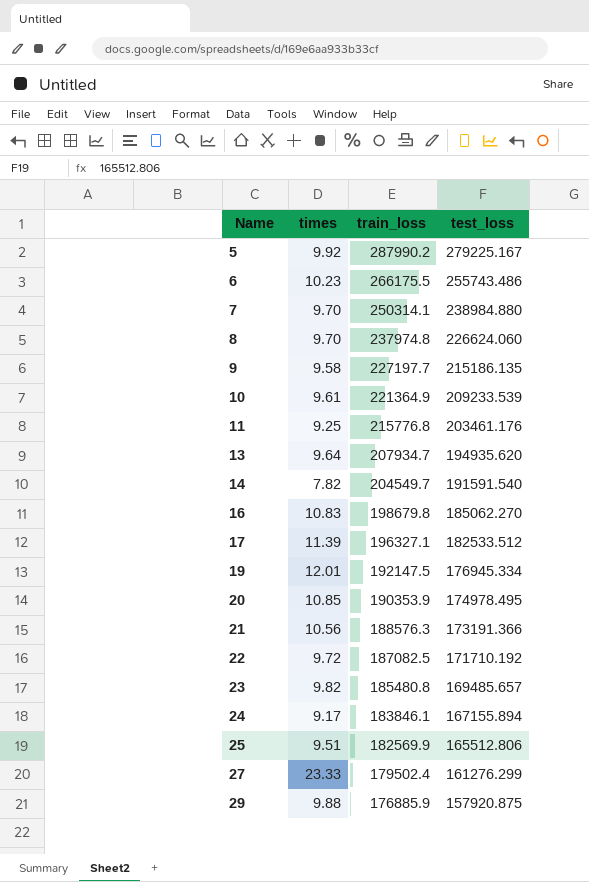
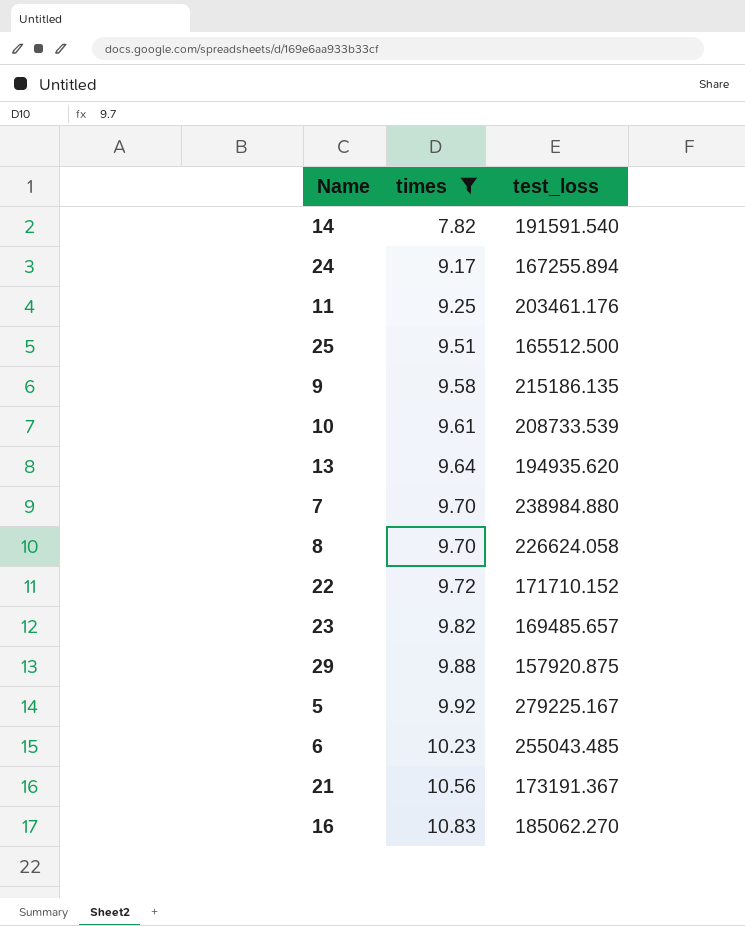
filter: none -> times <= 10.83
row order: Name ascending -> times ascending
column train_loss | position: 3 -> none
24 | test_loss: 167155.894 -> 167255.894
25 | test_loss: 165512.806 -> 165512.500
10 | test_loss: 209233.539 -> 208733.539
8 | test_loss: 226624.060 -> 226624.058
22 | test_loss: 171710.192 -> 171710.152
6 | test_loss: 255743.486 -> 255043.485
21 | test_loss: 173191.366 -> 173191.367

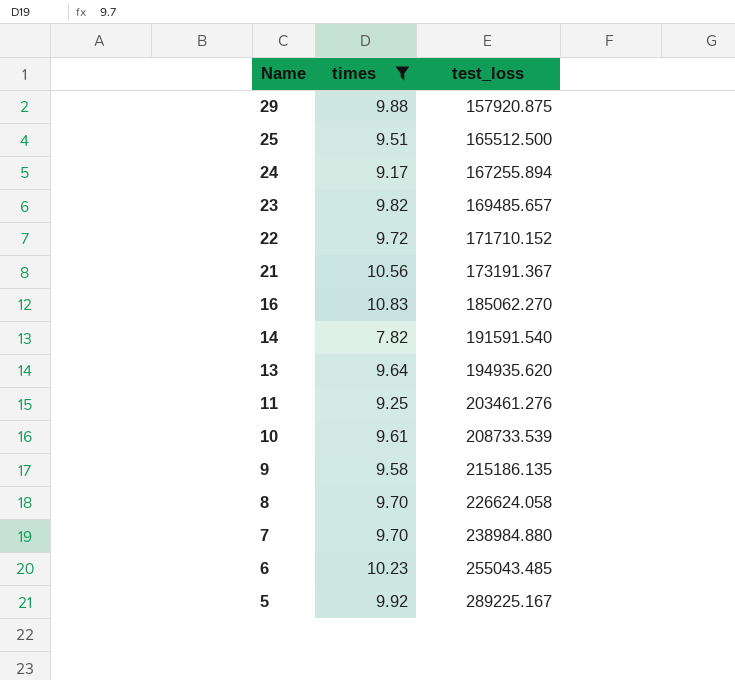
row order: times ascending -> Name descending
11 | test_loss: 203461.176 -> 203461.276
5 | test_loss: 279225.167 -> 289225.167

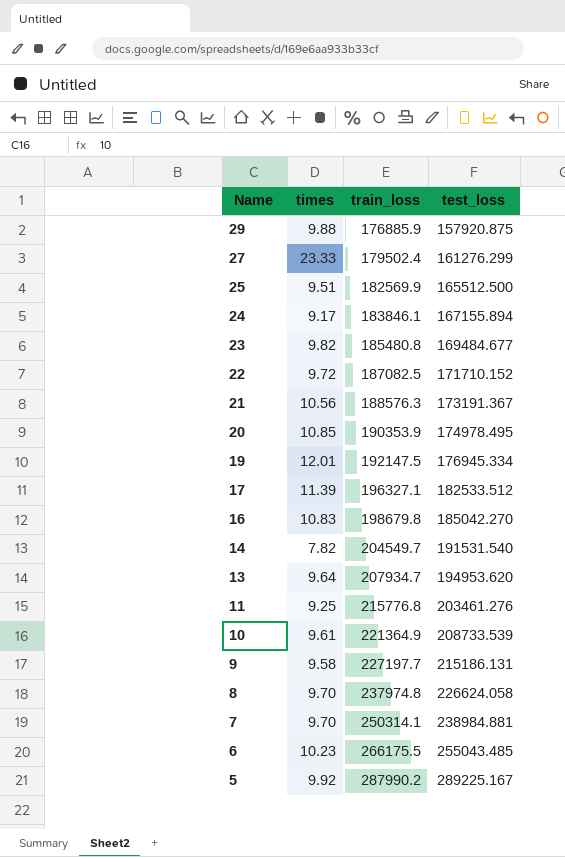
filter: times <= 10.83 -> none
column train_loss | position: none -> 3
24 | test_loss: 167255.894 -> 167155.894
23 | test_loss: 169485.657 -> 169484.677
16 | test_loss: 185062.270 -> 185042.270
14 | test_loss: 191591.540 -> 191531.540
13 | test_loss: 194935.620 -> 194953.620
9 | test_loss: 215186.135 -> 215186.131
7 | test_loss: 238984.880 -> 238984.881

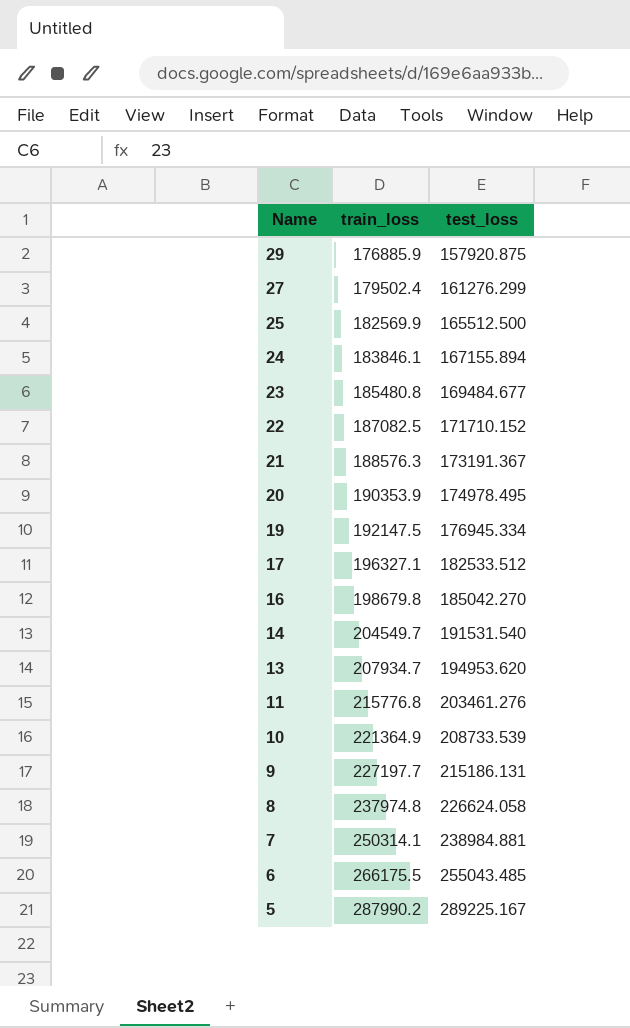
column times | position: 2 -> none

